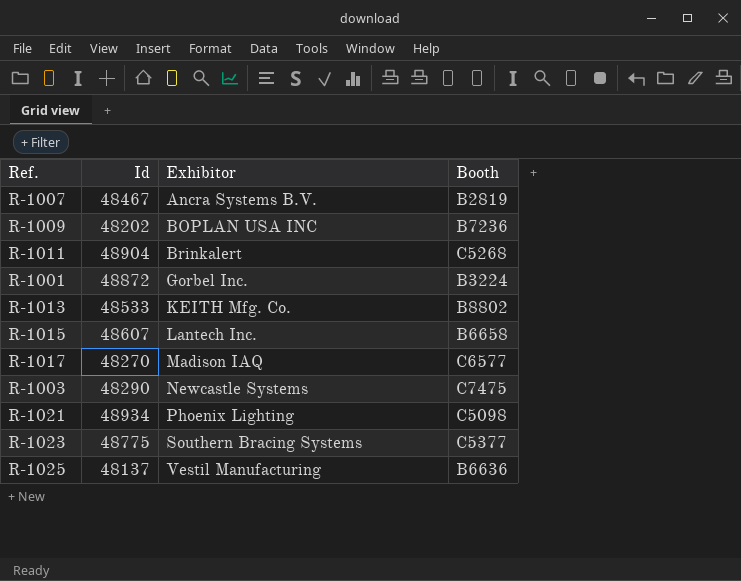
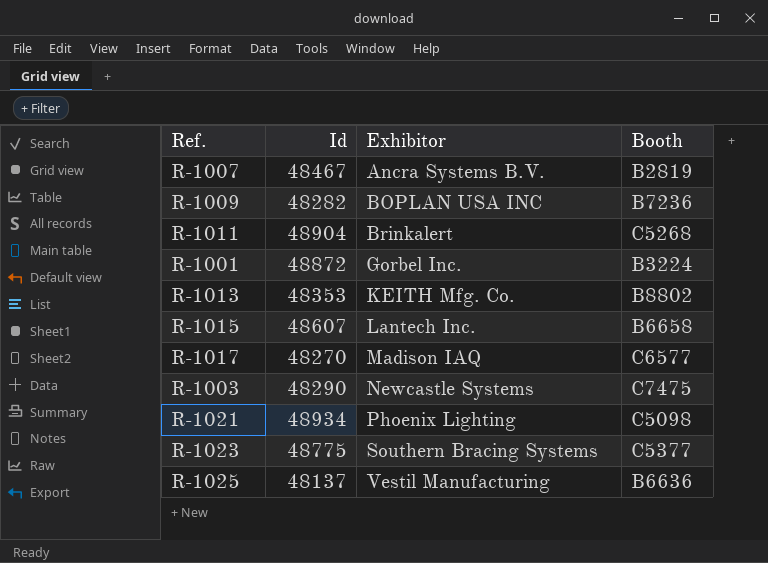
R-1009 | Id: 48202 -> 48282
R-1013 | Id: 48533 -> 48353

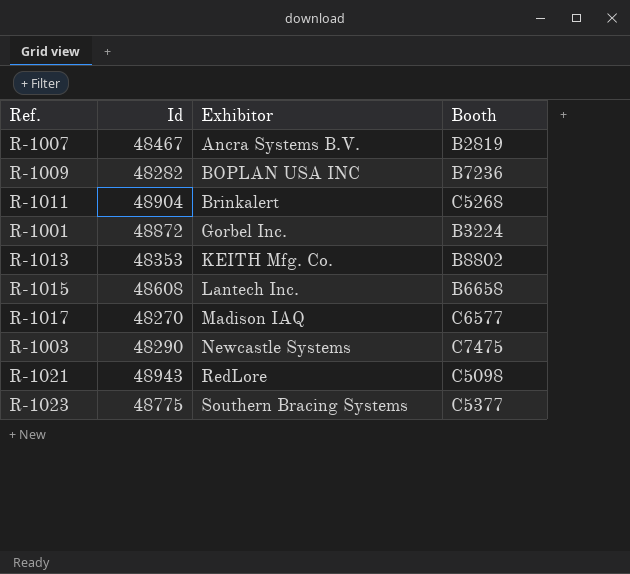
row R-1025: 48137 | Vestil Manufacturing | B6636 -> none
R-1015 | Id: 48607 -> 48608
R-1021 | Id: 48934 -> 48943
R-1021 | Exhibitor: Phoenix Lighting -> RedLore

